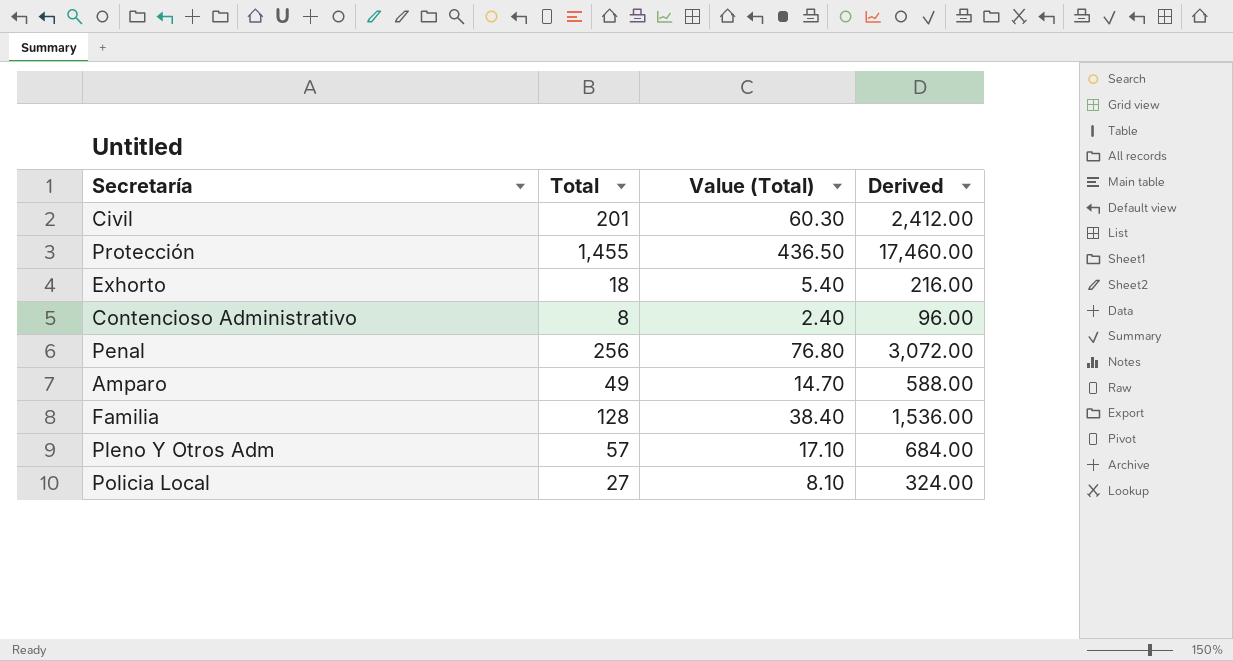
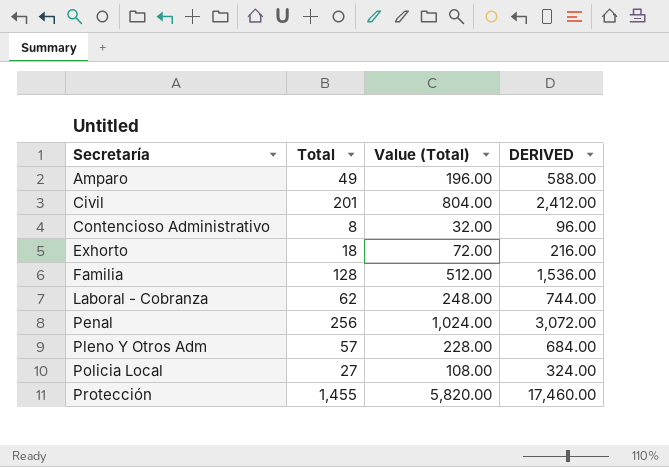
row order: none -> Secretaría ascending
column Value (Total) | formula: [Total] * 0.3 -> [Total] * 4
column name: Derived -> DERIVED
row Laboral - Cobranza: none -> 62 | 248.00 | 744.00

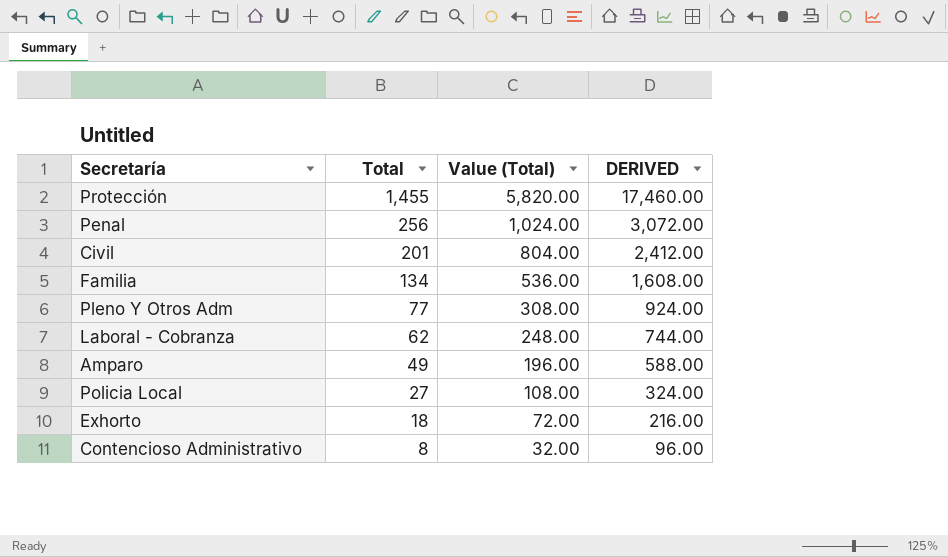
row order: Secretaría ascending -> Total descending
Familia | Total: 128 -> 134
Familia | Value (Total): 512.00 -> 536.00
Familia | DERIVED: 1,536.00 -> 1,608.00
Pleno Y Otros Adm | Total: 57 -> 77
Pleno Y Otros Adm | Value (Total): 228.00 -> 308.00
Pleno Y Otros Adm | DERIVED: 684.00 -> 924.00

